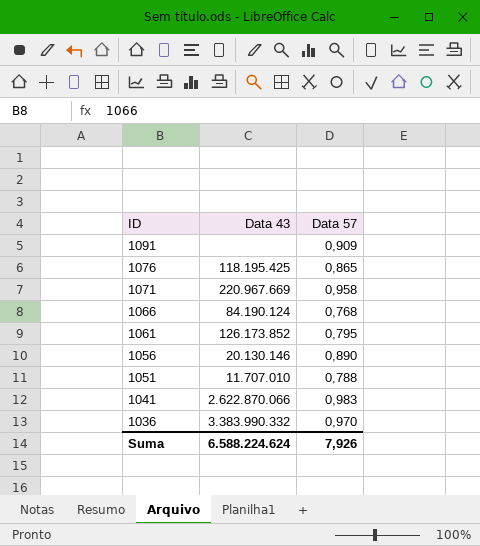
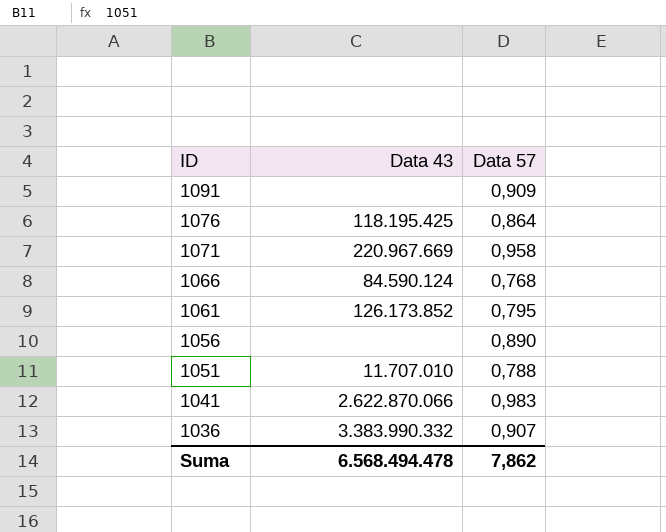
1076 | Data 57: 0,865 -> 0,864
1066 | Data 43: 84.190.124 -> 84.590.124
1056 | Data 43: 20.130.146 -> none
1036 | Data 57: 0,970 -> 0,907
Suma | Data 43: 6.588.224.624 -> 6.568.494.478
Suma | Data 57: 7,926 -> 7,862

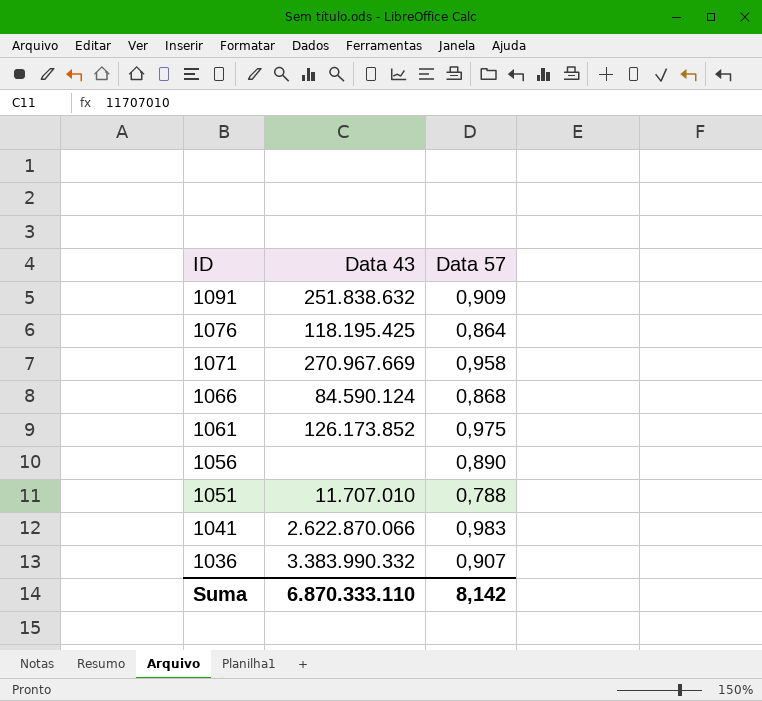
1091 | Data 43: none -> 251.838.632
1071 | Data 43: 220.967.669 -> 270.967.669
1066 | Data 57: 0,768 -> 0,868
1061 | Data 57: 0,795 -> 0,975
Suma | Data 43: 6.568.494.478 -> 6.870.333.110
Suma | Data 57: 7,862 -> 8,142

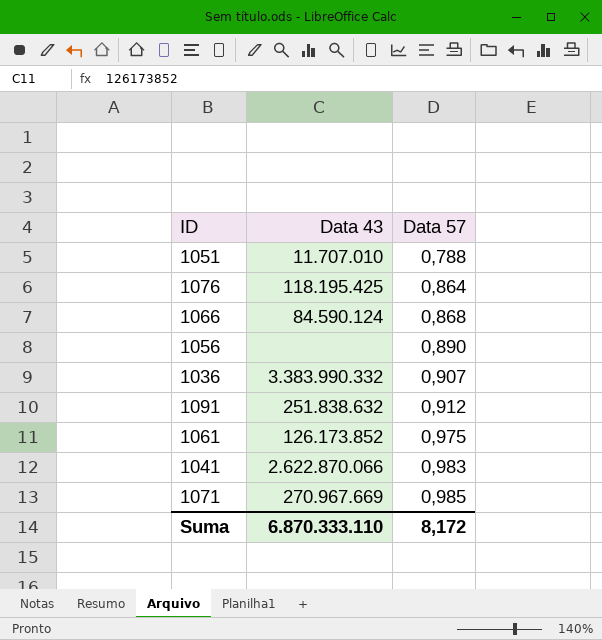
row order: ID descending -> Data 57 ascending
1091 | Data 57: 0,909 -> 0,912
1071 | Data 57: 0,958 -> 0,985
Suma | Data 57: 8,142 -> 8,172

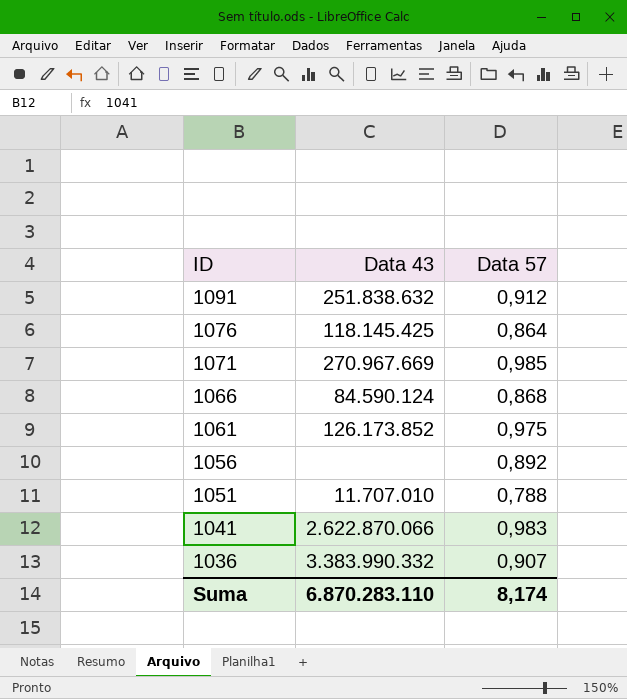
row order: Data 57 ascending -> ID descending
1076 | Data 43: 118.195.425 -> 118.145.425
1056 | Data 57: 0,890 -> 0,892
Suma | Data 43: 6.870.333.110 -> 6.870.283.110
Suma | Data 57: 8,172 -> 8,174

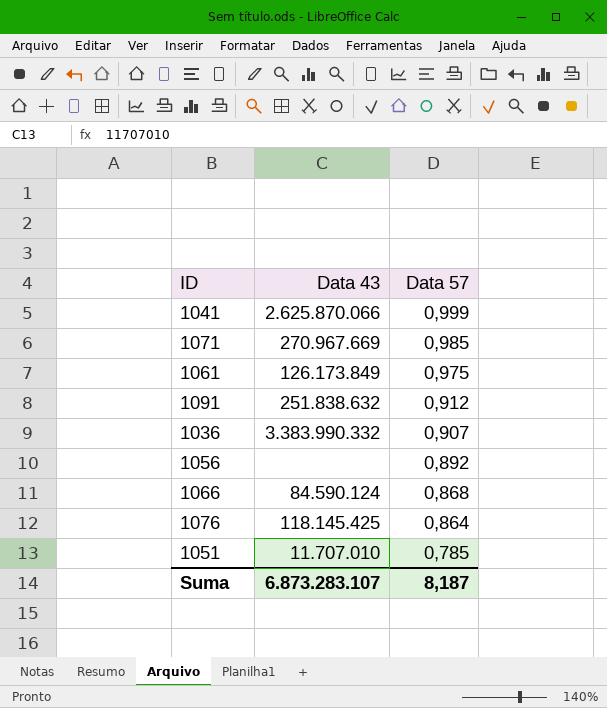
row order: ID descending -> Data 57 descending
1041 | Data 43: 2.622.870.066 -> 2.625.870.066
1041 | Data 57: 0,983 -> 0,999
1061 | Data 43: 126.173.852 -> 126.173.849
1051 | Data 57: 0,788 -> 0,785
Suma | Data 43: 6.870.283.110 -> 6.873.283.107
Suma | Data 57: 8,174 -> 8,187

